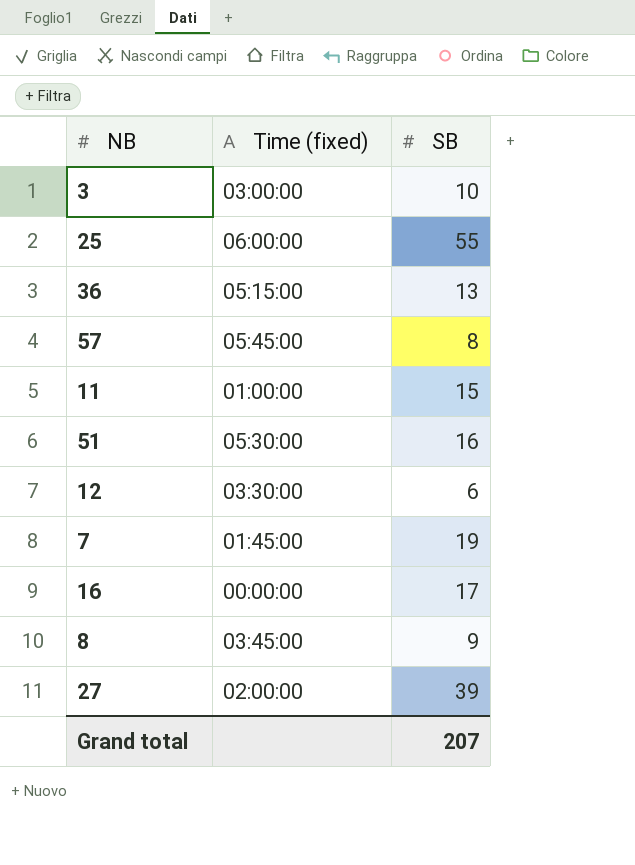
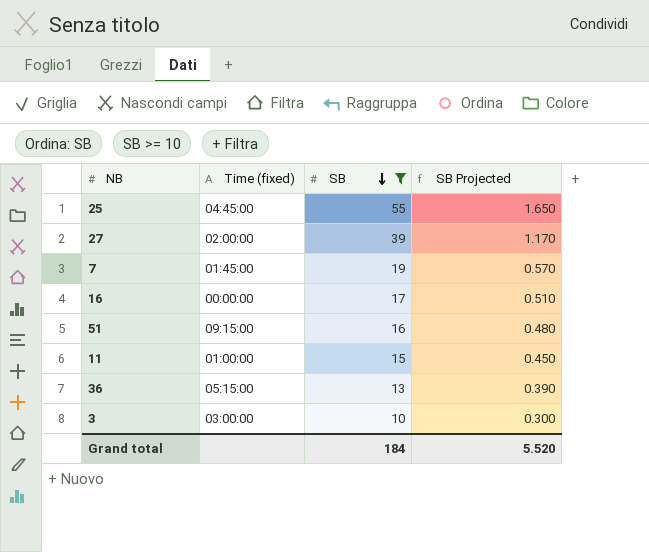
filter: none -> SB >= 10
row order: none -> SB descending
column SB Projected | formula: none -> [SB] * 0.03
25 | Time (fixed): 06:00:00 -> 04:45:00
51 | Time (fixed): 05:30:00 -> 09:15:00
Grand total | SB: 207 -> 184

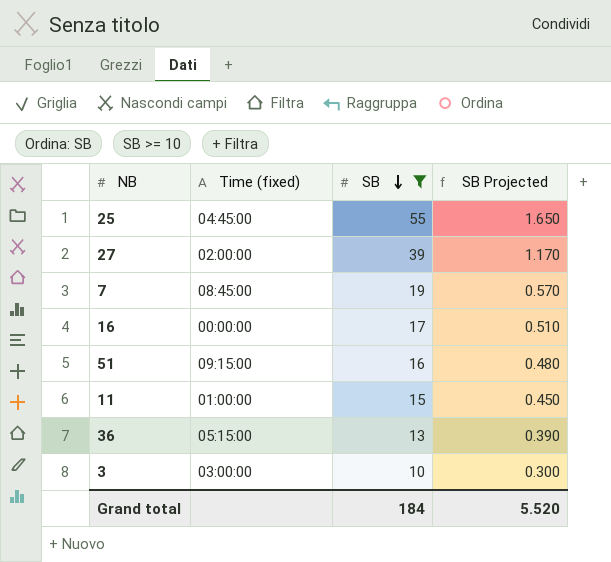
7 | Time (fixed): 01:45:00 -> 08:45:00

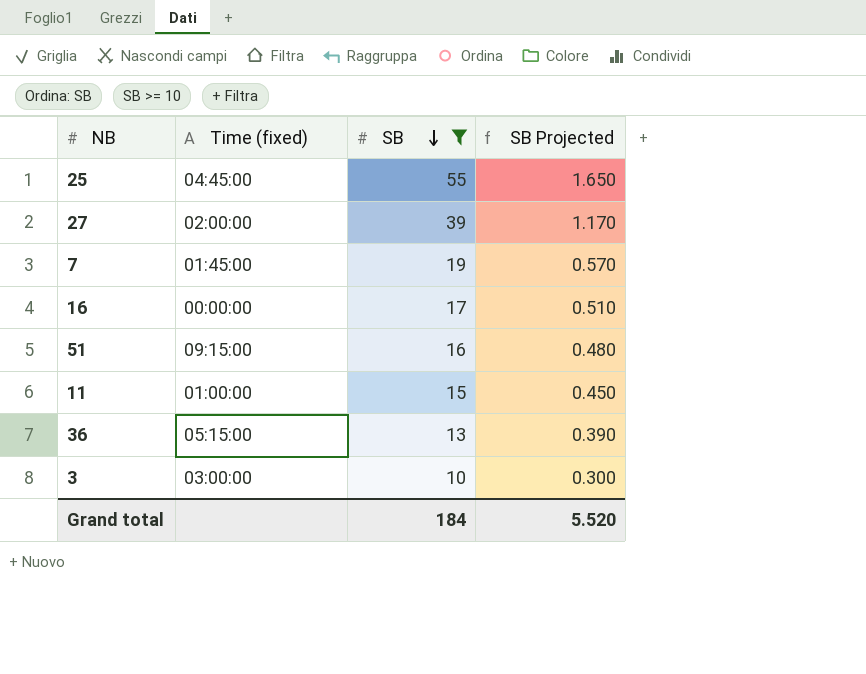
7 | Time (fixed): 08:45:00 -> 01:45:00

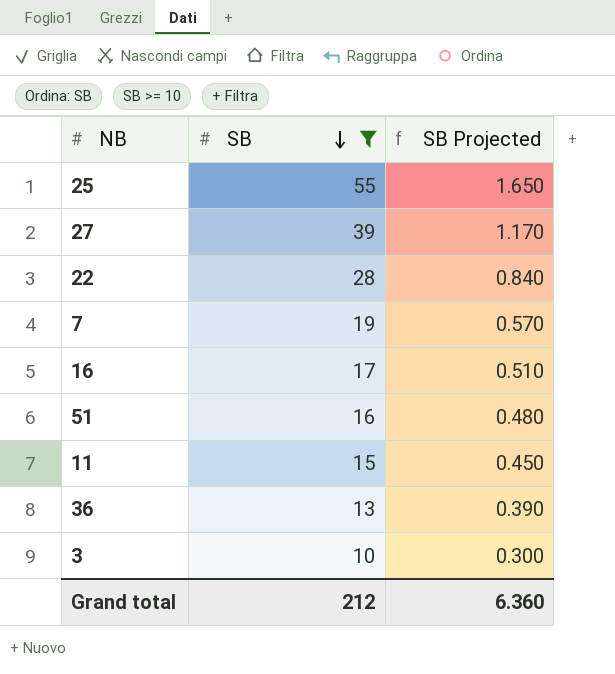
column Time (fixed) | position: 2 -> none
row 22: none -> 28 | 0.840
Grand total | SB: 184 -> 212
Grand total | SB Projected: 5.520 -> 6.360

